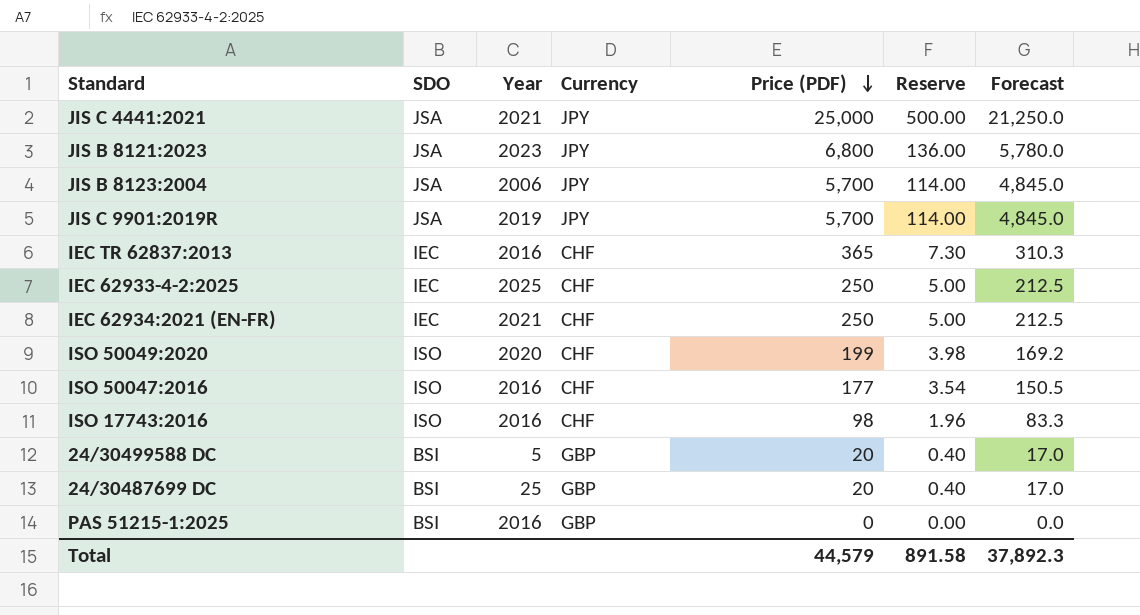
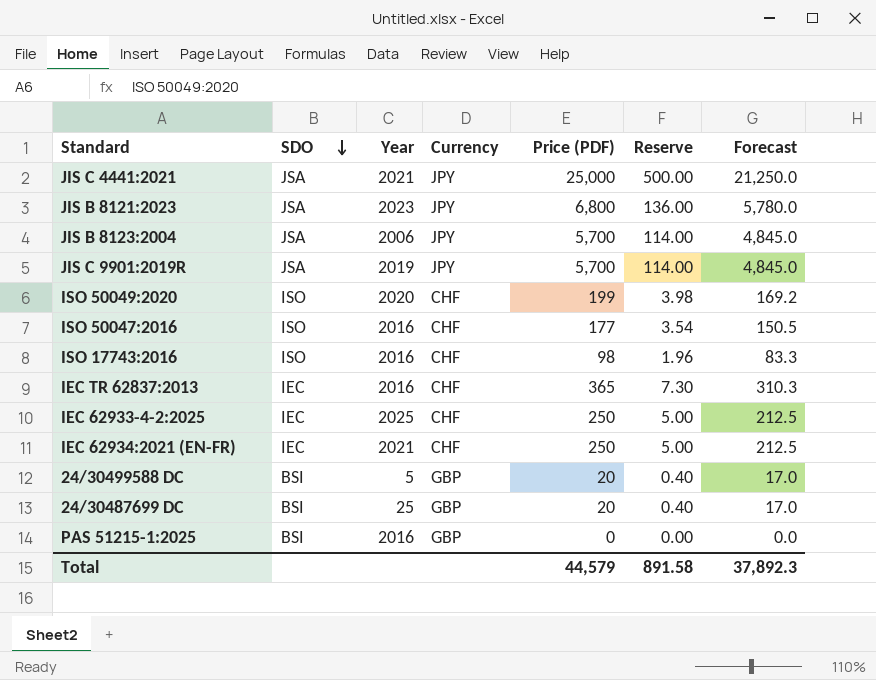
row order: Price (PDF) descending -> SDO descending

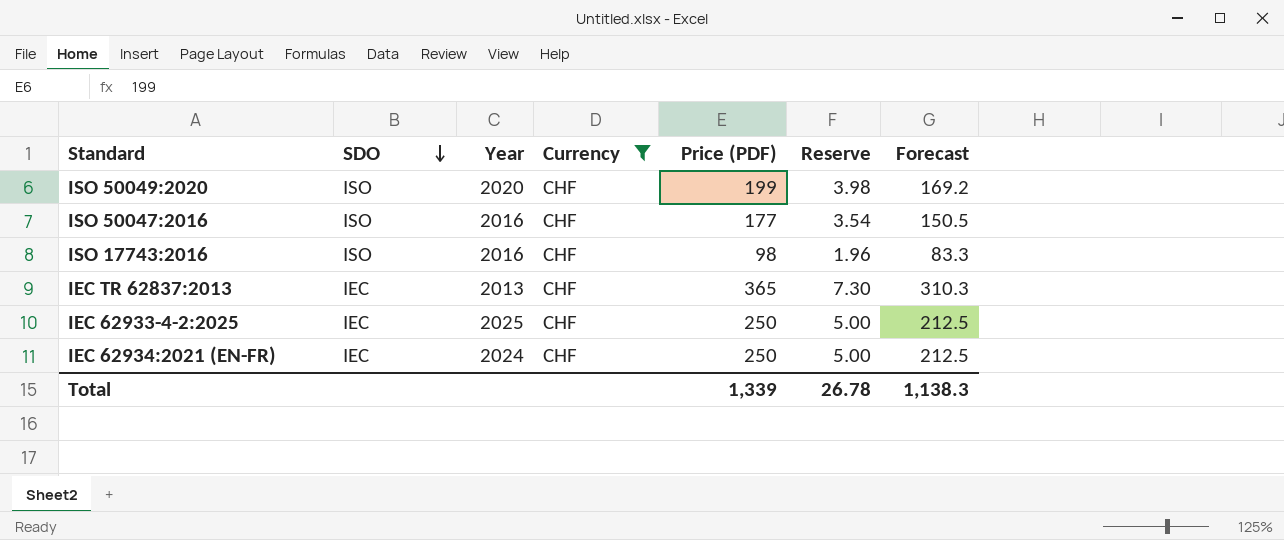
filter: none -> Currency = CHF
IEC TR 62837:2013 | Year: 2016 -> 2013
IEC 62934:2021 (EN-FR) | Year: 2021 -> 2024
Total | Price (PDF): 44,579 -> 1,339
Total | Reserve: 891.58 -> 26.78
Total | Forecast: 37,892.3 -> 1,138.3

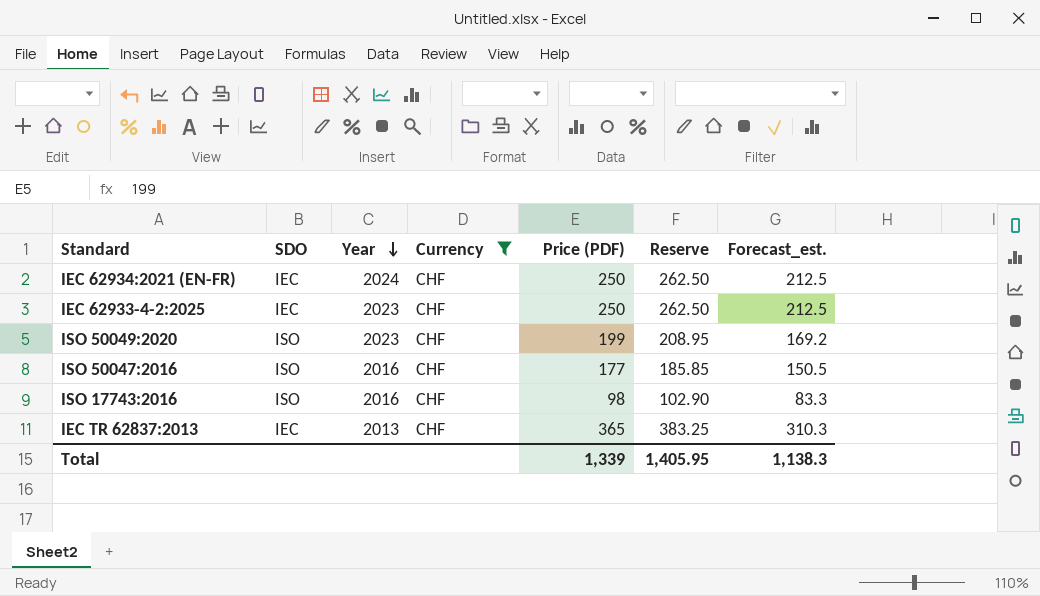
row order: SDO descending -> Year descending
column Reserve | formula: [Price (PDF)] * 0.02 -> [Price (PDF)] * 1.05
column name: Forecast -> Forecast_est.
IEC 62933-4-2:2025 | Year: 2025 -> 2023
ISO 50049:2020 | Year: 2020 -> 2023
Total | Reserve: 26.78 -> 1,405.95

